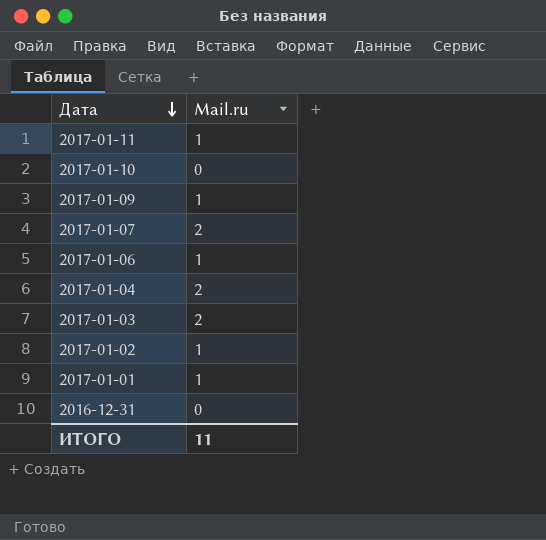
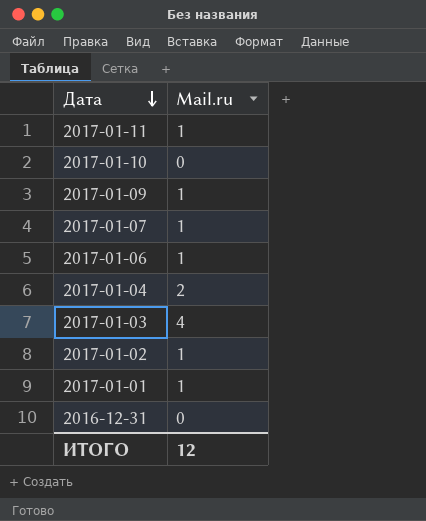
2017-01-07 | Mail.ru: 2 -> 1
2017-01-03 | Mail.ru: 2 -> 4
ИТОГО | Mail.ru: 11 -> 12

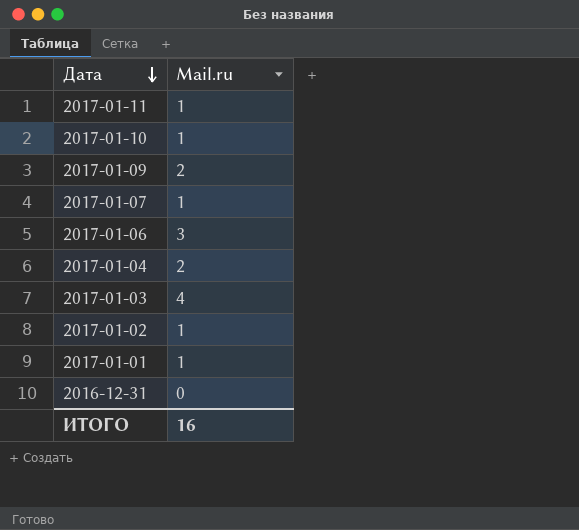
2017-01-10 | Mail.ru: 0 -> 1
2017-01-09 | Mail.ru: 1 -> 2
2017-01-06 | Mail.ru: 1 -> 3
ИТОГО | Mail.ru: 12 -> 16

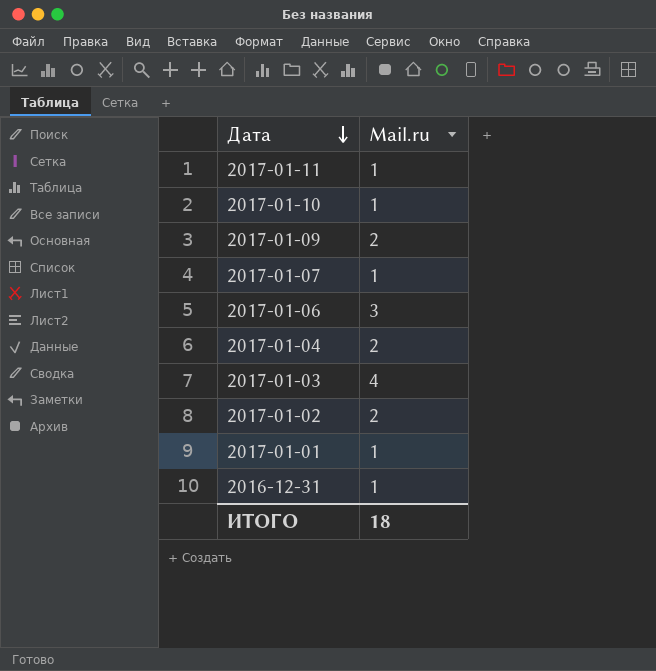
2017-01-02 | Mail.ru: 1 -> 2
2016-12-31 | Mail.ru: 0 -> 1
ИТОГО | Mail.ru: 16 -> 18

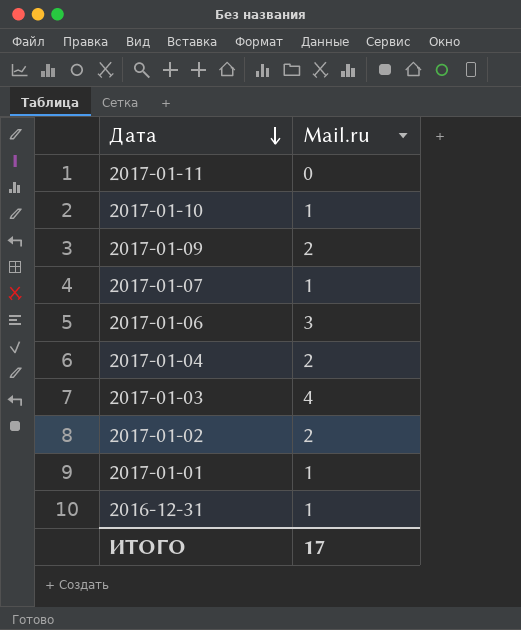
2017-01-11 | Mail.ru: 1 -> 0
ИТОГО | Mail.ru: 18 -> 17

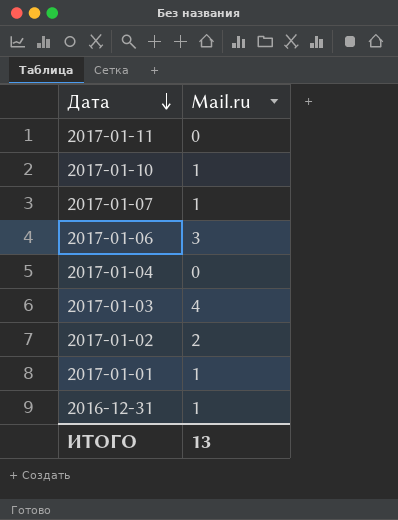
row 2017-01-09: 2 -> none
2017-01-04 | Mail.ru: 2 -> 0
ИТОГО | Mail.ru: 17 -> 13

